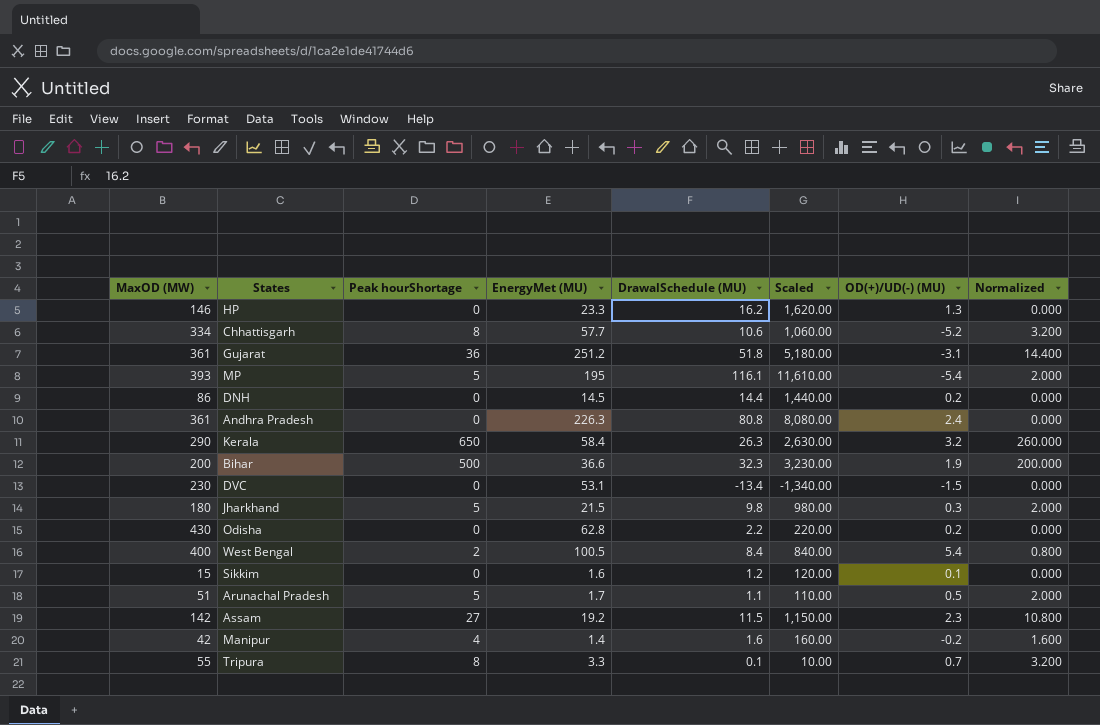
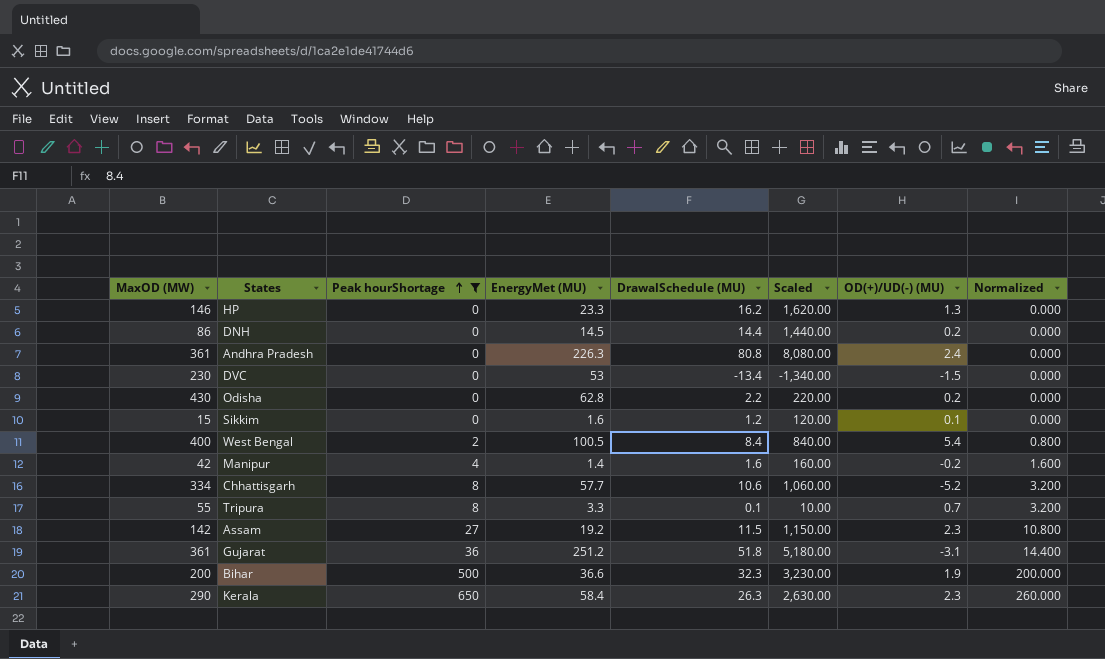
filter: none -> Peak hourShortage != 5
row order: none -> Peak hourShortage ascending
DVC | EnergyMet (MU): 53.1 -> 53
Kerala | OD(+)/UD(-) (MU): 3.2 -> 2.3

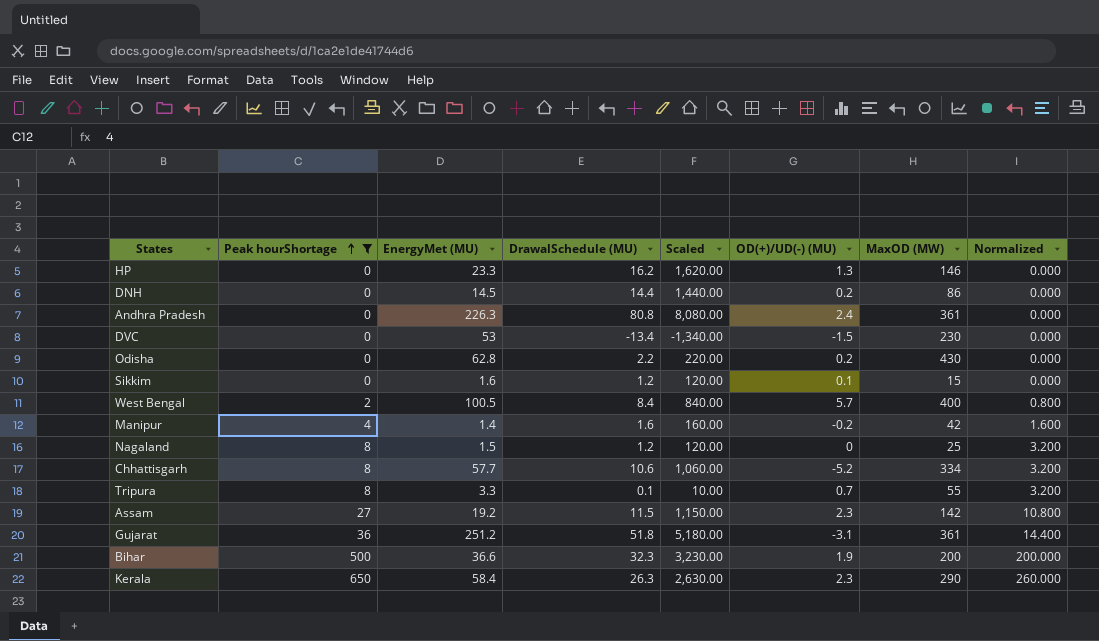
column MaxOD (MW) | position: 1 -> 7
West Bengal | OD(+)/UD(-) (MU): 5.4 -> 5.7
row Nagaland: none -> 8 | 1.5 | 1.2 | 120.00 | 0 | 25 | 3.200

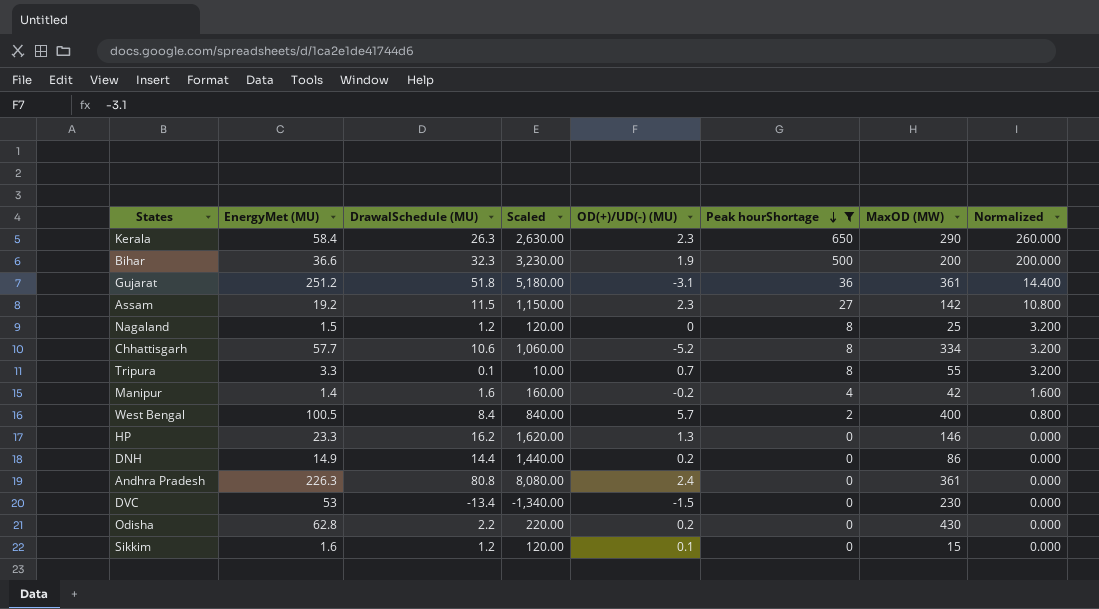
row order: Peak hourShortage ascending -> Peak hourShortage descending
column Peak hourShortage | position: 2 -> 6
DNH | EnergyMet (MU): 14.5 -> 14.9

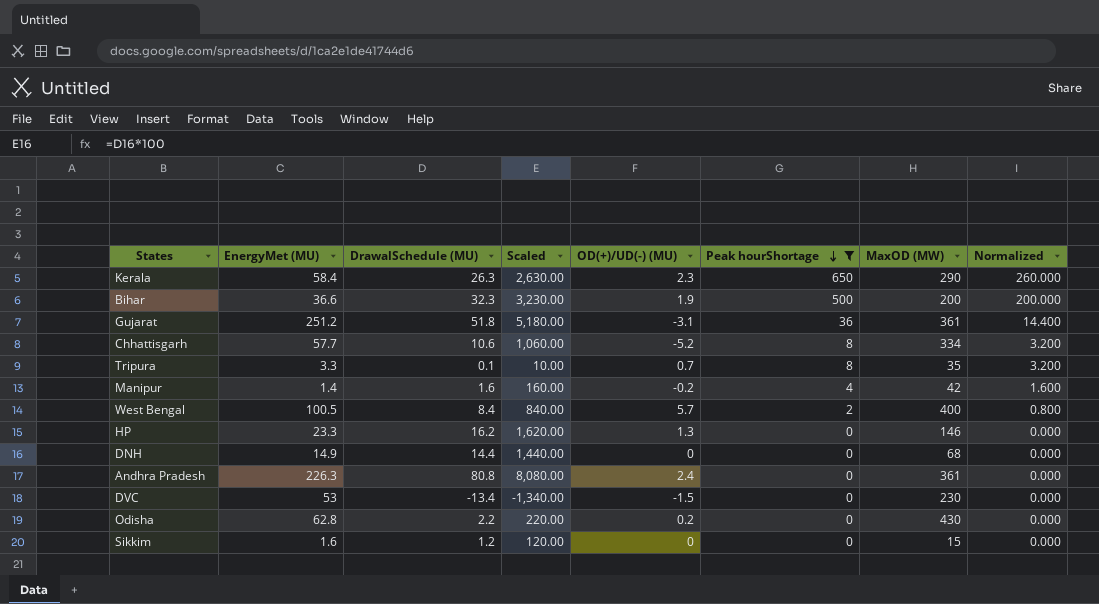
row Assam: 19.2 | 11.5 | 1,150.00 | 2.3 | 27 | 142 | 10.800 -> none
row Nagaland: 1.5 | 1.2 | 120.00 | 0 | 8 | 25 | 3.200 -> none
Tripura | MaxOD (MW): 55 -> 35
DNH | OD(+)/UD(-) (MU): 0.2 -> 0
DNH | MaxOD (MW): 86 -> 68
Sikkim | OD(+)/UD(-) (MU): 0.1 -> 0

